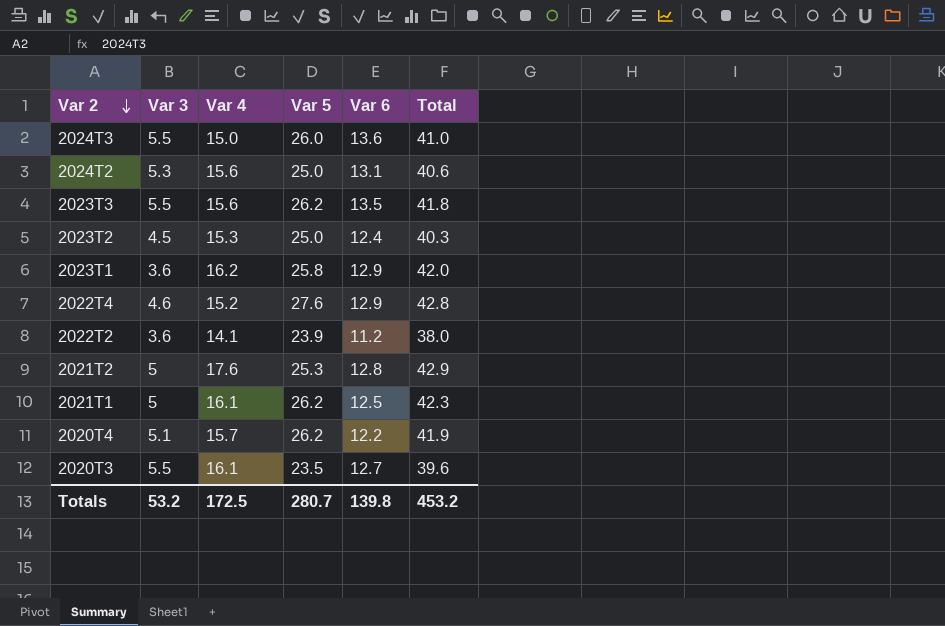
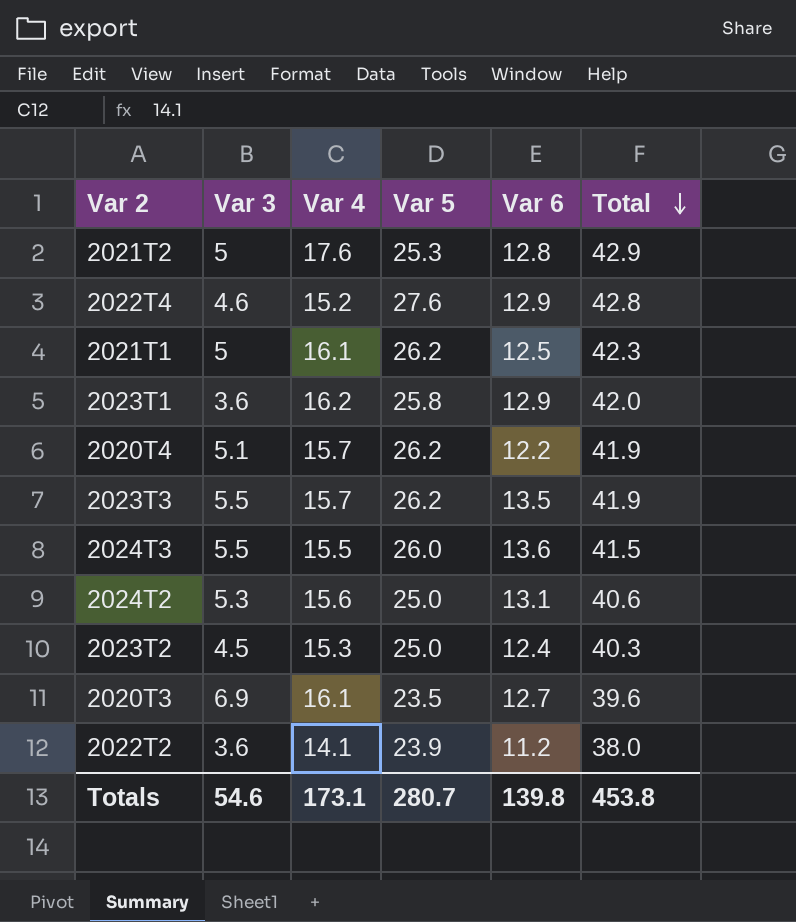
row order: Var 2 descending -> Total descending
2023T3 | Var 4: 15.6 -> 15.7
2023T3 | Total: 41.8 -> 41.9
2024T3 | Var 4: 15.0 -> 15.5
2024T3 | Total: 41.0 -> 41.5
2020T3 | Var 3: 5.5 -> 6.9
Totals | Var 3: 53.2 -> 54.6
Totals | Var 4: 172.5 -> 173.1
Totals | Total: 453.2 -> 453.8

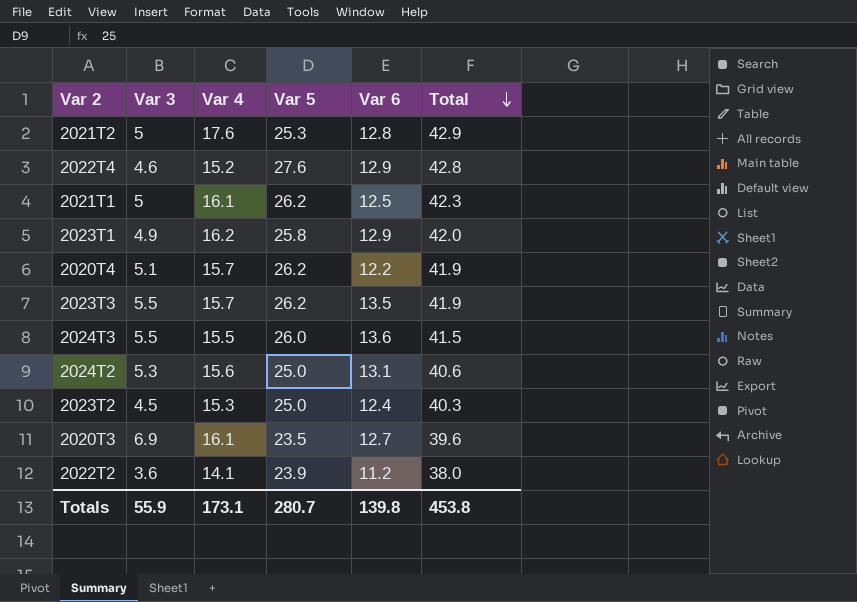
2023T1 | Var 3: 3.6 -> 4.9
Totals | Var 3: 54.6 -> 55.9

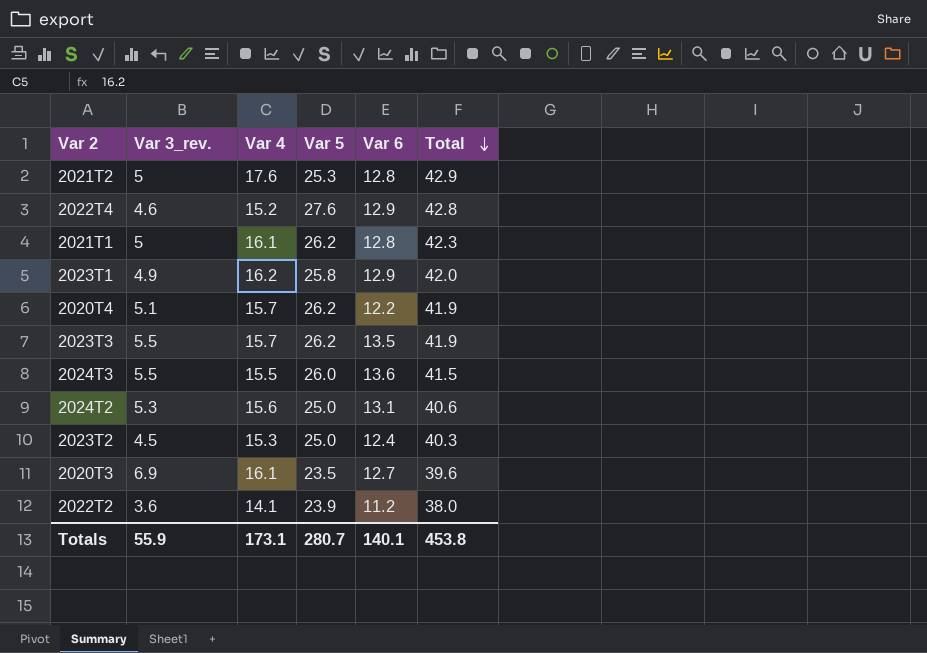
column name: Var 3 -> Var 3_rev.
2021T1 | Var 6: 12.5 -> 12.8
Totals | Var 6: 139.8 -> 140.1

